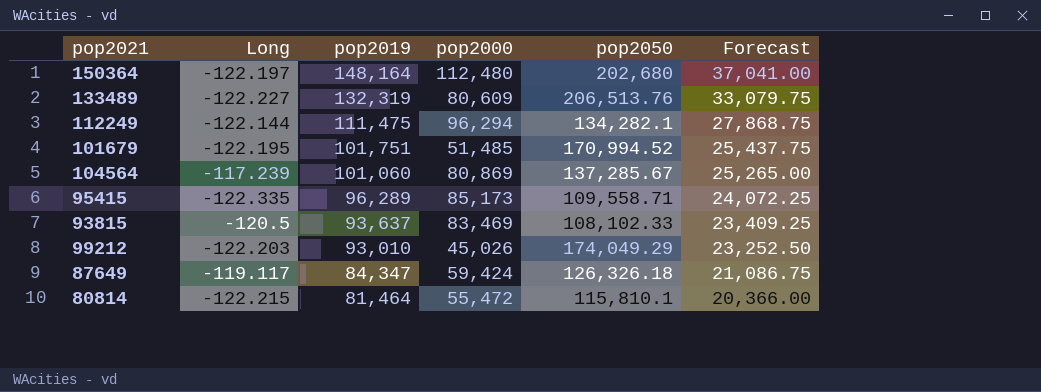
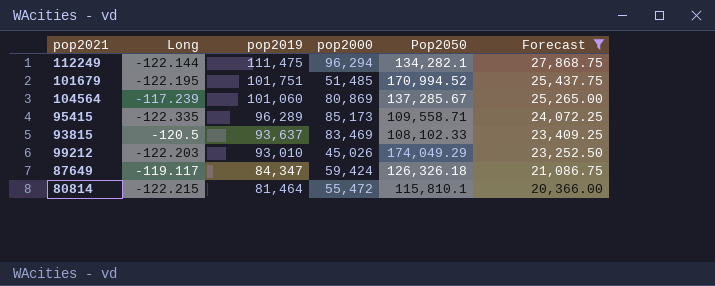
filter: none -> Forecast <= 27,868.75
column name: pop2050 -> Pop2050

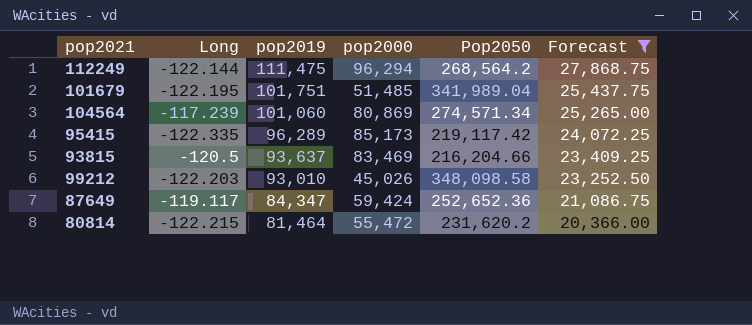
112249 | Pop2050: 134,282.1 -> 268,564.2
101679 | Pop2050: 170,994.52 -> 341,989.04
104564 | Pop2050: 137,285.67 -> 274,571.34
95415 | Pop2050: 109,558.71 -> 219,117.42
93815 | Pop2050: 108,102.33 -> 216,204.66
99212 | Pop2050: 174,049.29 -> 348,098.58
87649 | Pop2050: 126,326.18 -> 252,652.36
80814 | Pop2050: 115,810.1 -> 231,620.2

